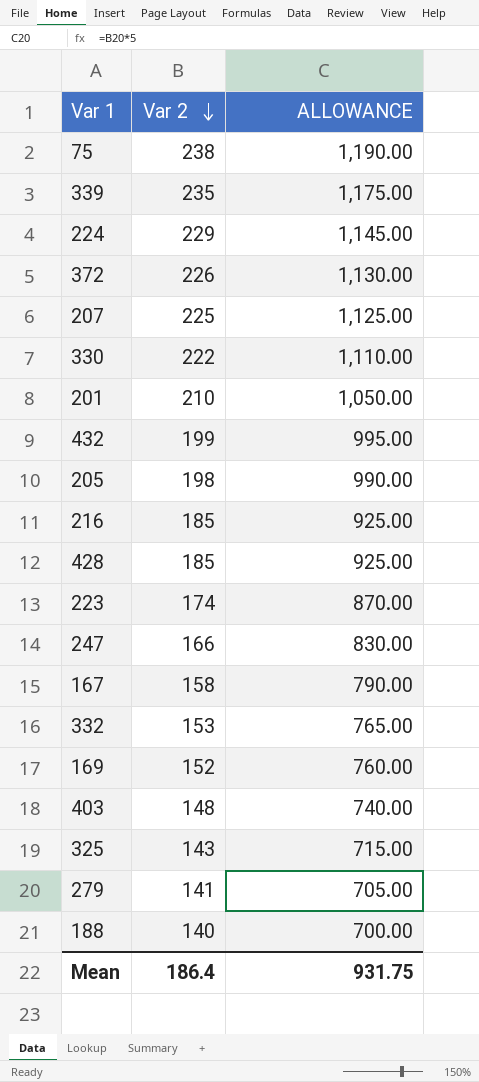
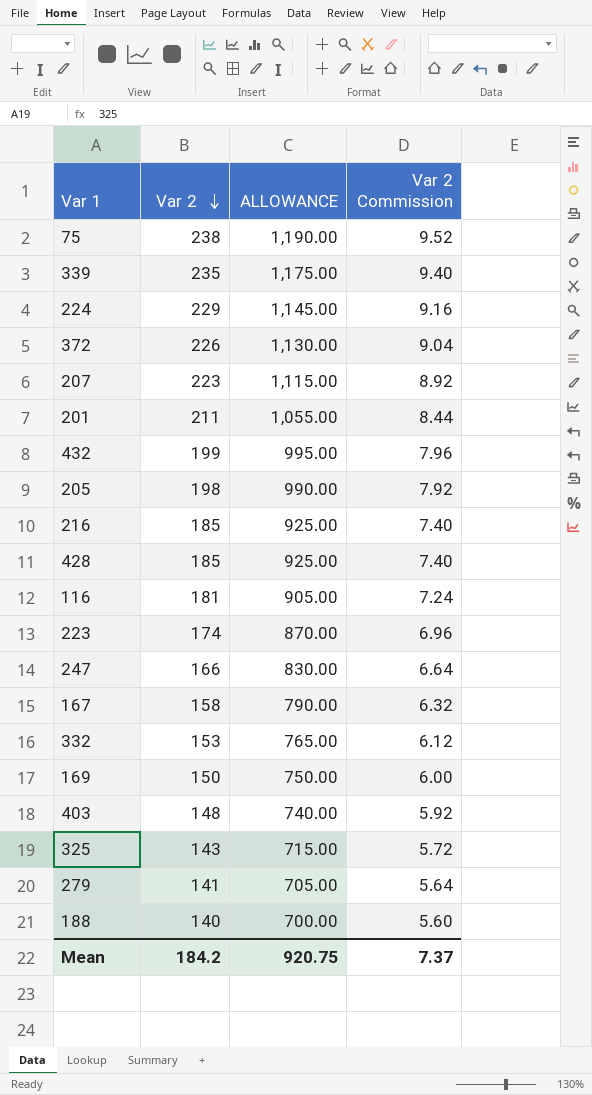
column Var 2 Commission | formula: none -> [Var 2] * 0.04
row 330: 222 | 1,110.00 -> none
207 | Var 2: 225 -> 223
207 | ALLOWANCE: 1,125.00 -> 1,115.00
201 | Var 2: 210 -> 211
201 | ALLOWANCE: 1,050.00 -> 1,055.00
row 116: none -> 181 | 905.00 | 7.24
169 | Var 2: 152 -> 150
169 | ALLOWANCE: 760.00 -> 750.00
Mean | Var 2: 186.4 -> 184.2
Mean | ALLOWANCE: 931.75 -> 920.75

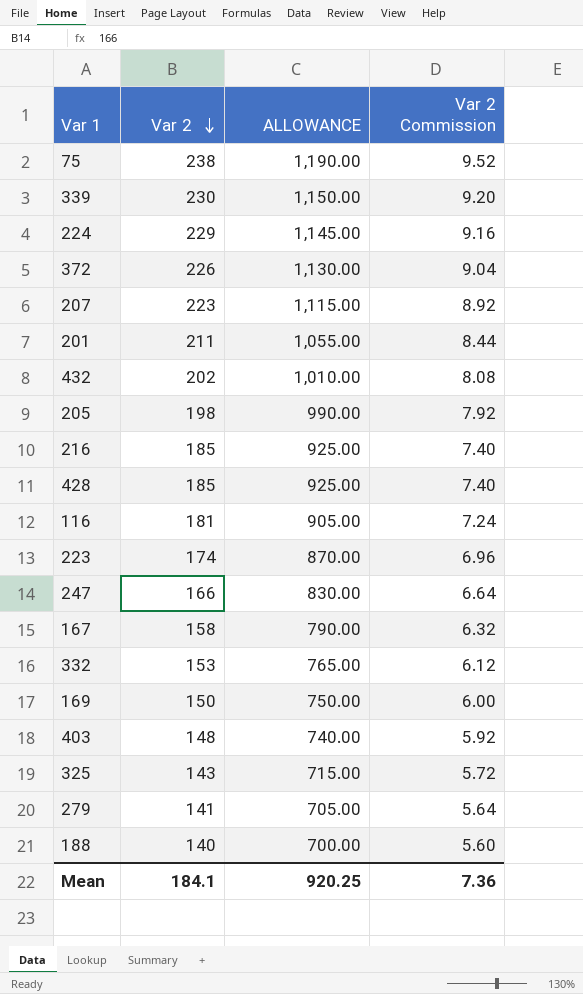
339 | Var 2: 235 -> 230
339 | ALLOWANCE: 1,175.00 -> 1,150.00
339 | Var 2 Commission: 9.40 -> 9.20
432 | Var 2: 199 -> 202
432 | ALLOWANCE: 995.00 -> 1,010.00
432 | Var 2 Commission: 7.96 -> 8.08
Mean | Var 2: 184.2 -> 184.1
Mean | ALLOWANCE: 920.75 -> 920.25
Mean | Var 2 Commission: 7.37 -> 7.36

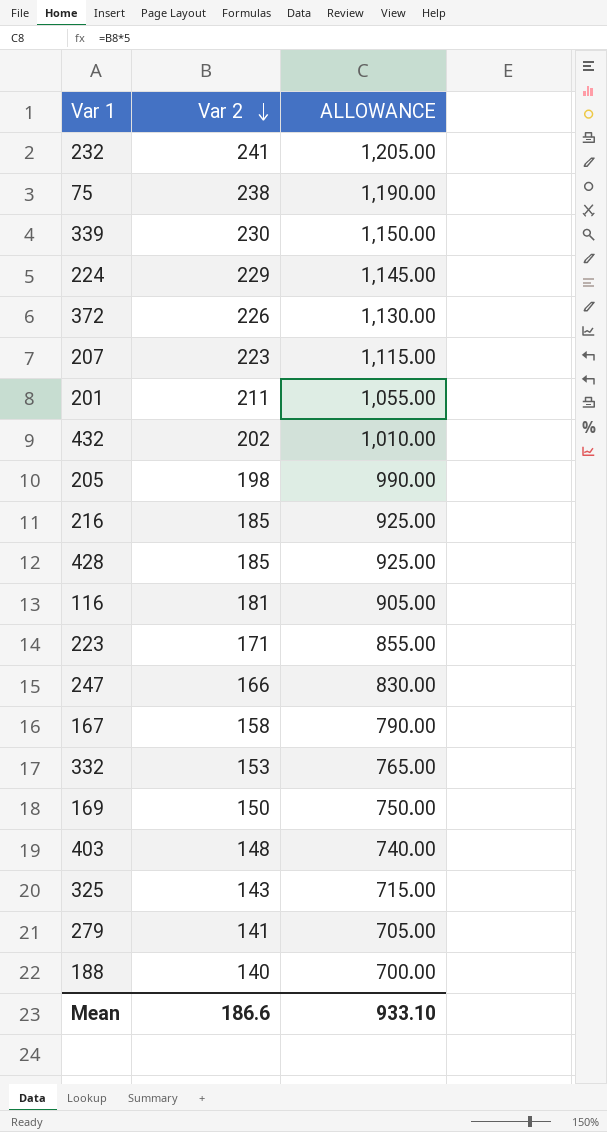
column Var 2 Commission | formula: [Var 2] * 0.04 -> none
row 232: none -> 241 | 1,205.00
223 | Var 2: 174 -> 171
223 | ALLOWANCE: 870.00 -> 855.00
Mean | Var 2: 184.1 -> 186.6
Mean | ALLOWANCE: 920.25 -> 933.10

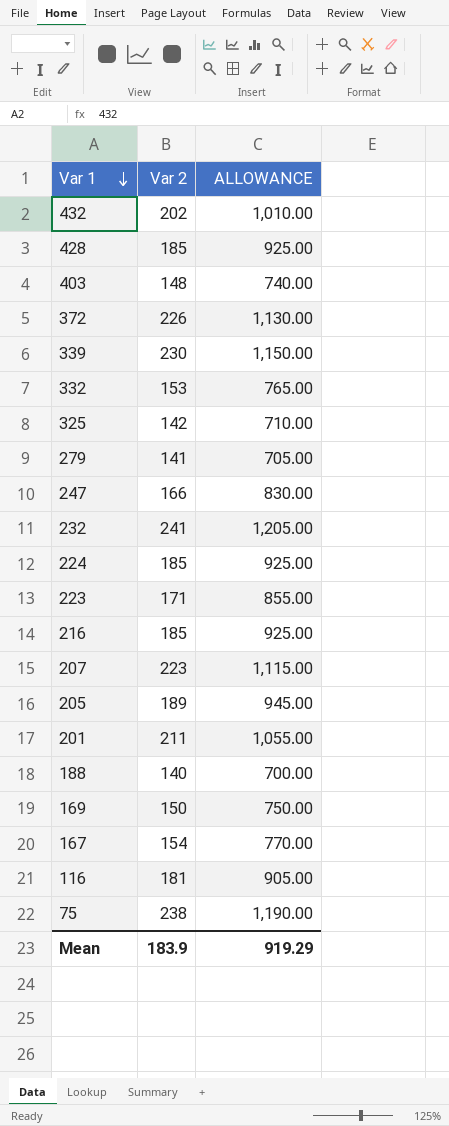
row order: Var 2 descending -> Var 1 descending
325 | Var 2: 143 -> 142
325 | ALLOWANCE: 715.00 -> 710.00
224 | Var 2: 229 -> 185
224 | ALLOWANCE: 1,145.00 -> 925.00
205 | Var 2: 198 -> 189
205 | ALLOWANCE: 990.00 -> 945.00
167 | Var 2: 158 -> 154
167 | ALLOWANCE: 790.00 -> 770.00
Mean | Var 2: 186.6 -> 183.9
Mean | ALLOWANCE: 933.10 -> 919.29

